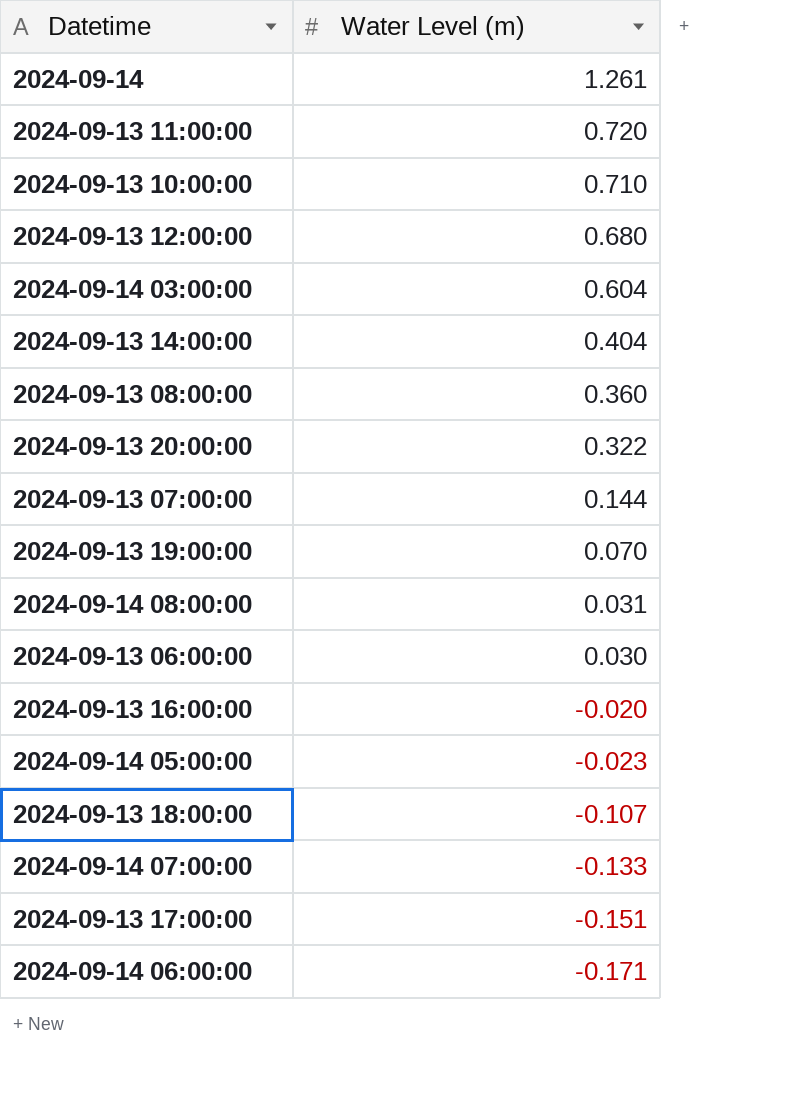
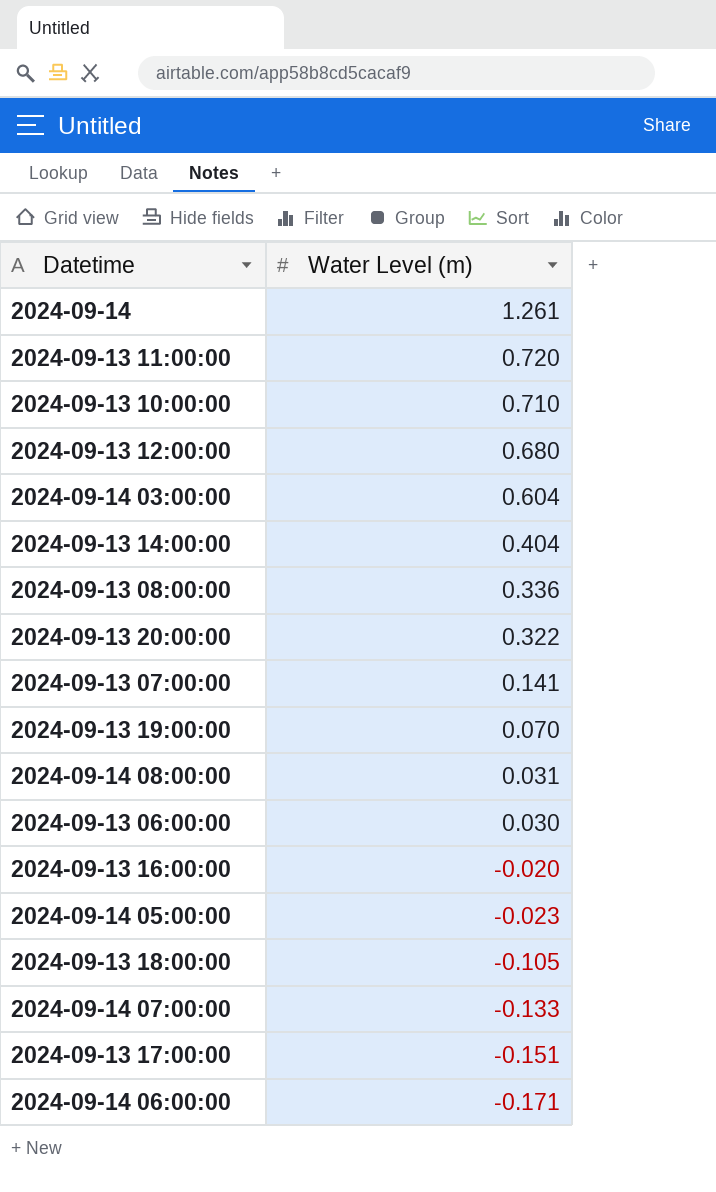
2024-09-13 08:00:00 | Water Level (m): 0.360 -> 0.336
2024-09-13 07:00:00 | Water Level (m): 0.144 -> 0.141
2024-09-13 18:00:00 | Water Level (m): -0.107 -> -0.105

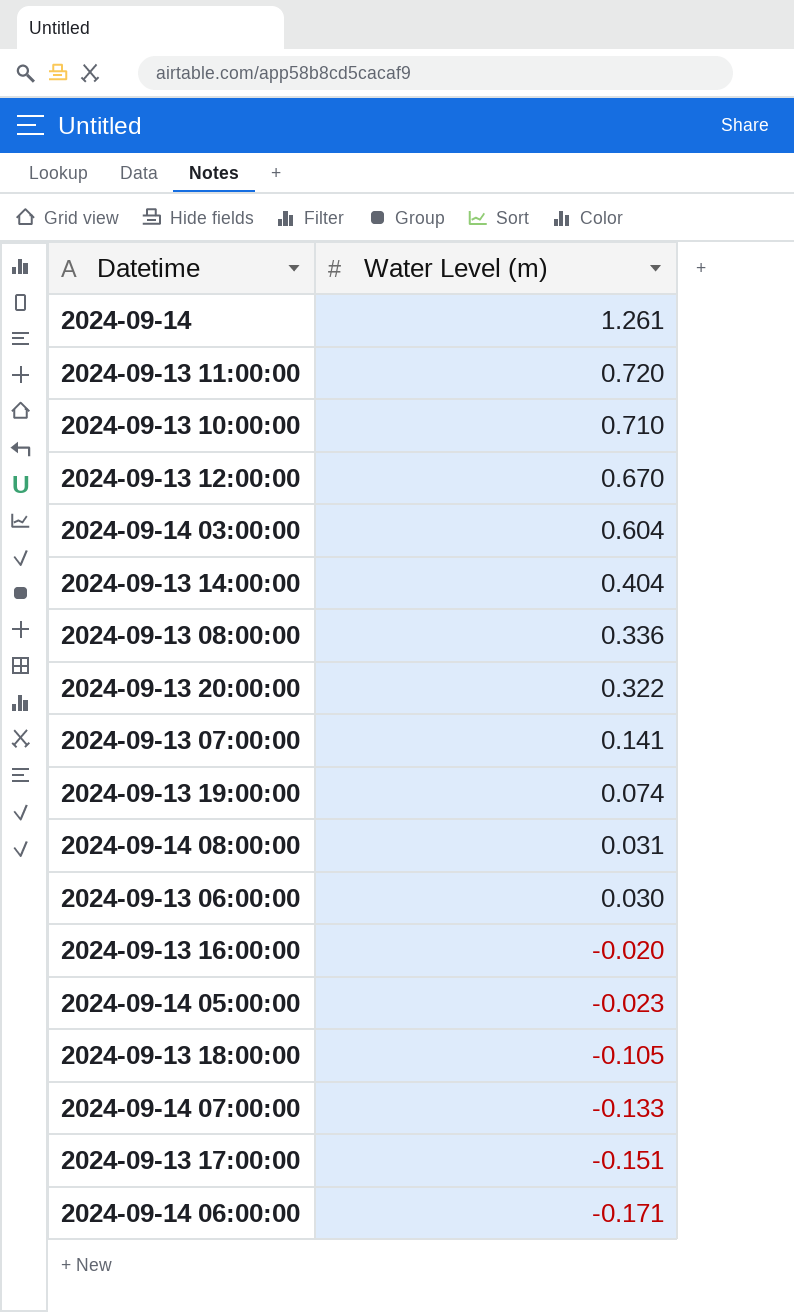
2024-09-13 12:00:00 | Water Level (m): 0.680 -> 0.670
2024-09-13 19:00:00 | Water Level (m): 0.070 -> 0.074

